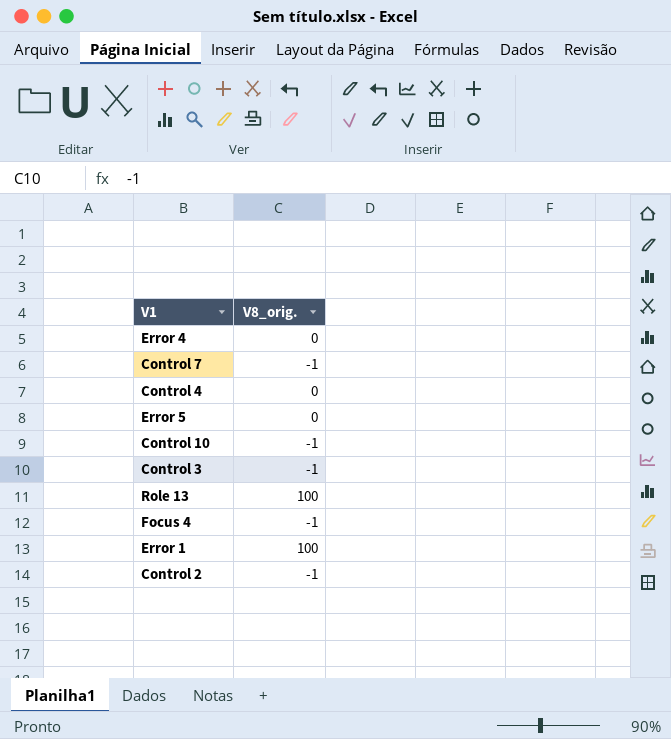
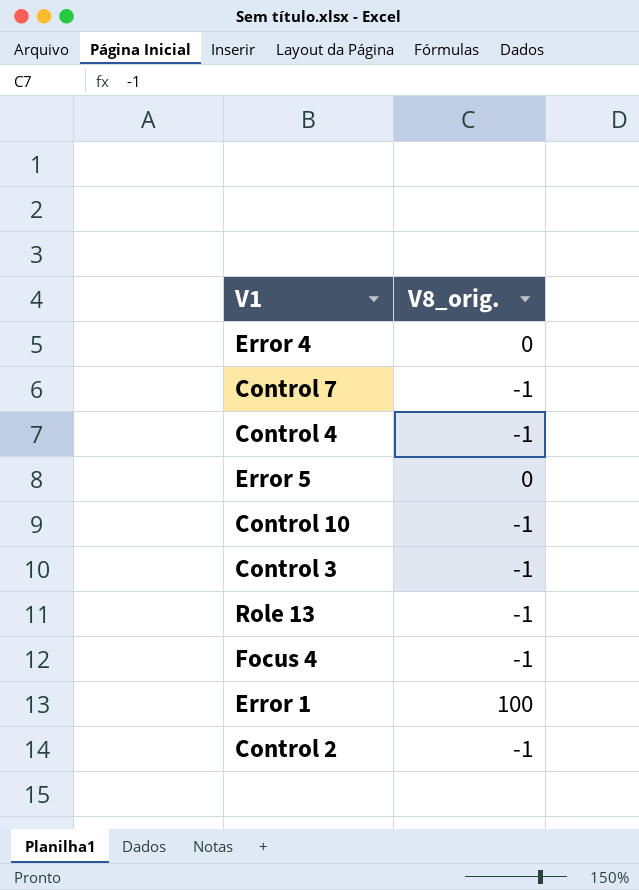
Control 4 | V8_orig.: 0 -> -1
Role 13 | V8_orig.: 100 -> -1

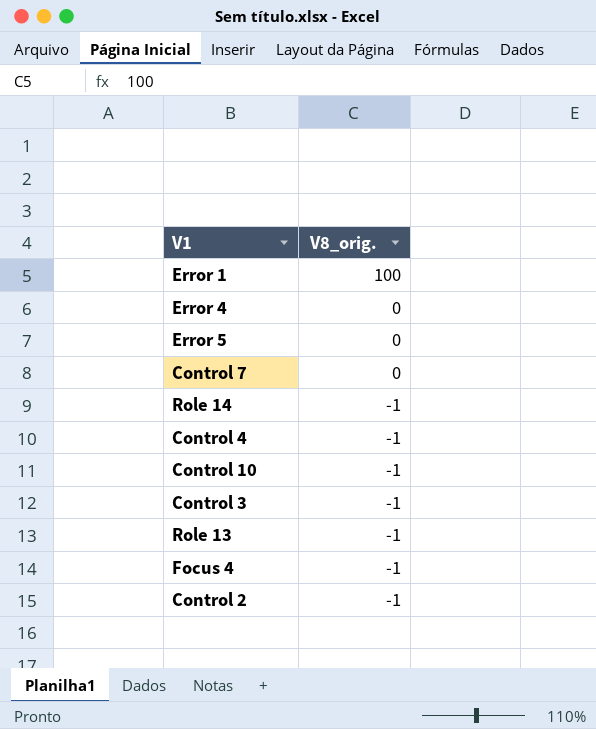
row order: none -> V8_orig. descending
Control 7 | V8_orig.: -1 -> 0
row Role 14: none -> -1

